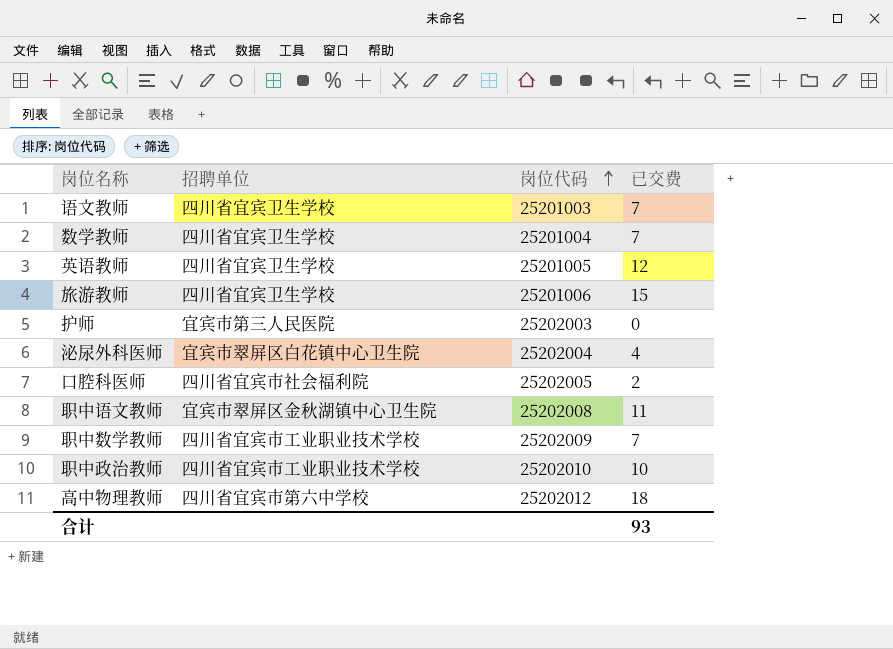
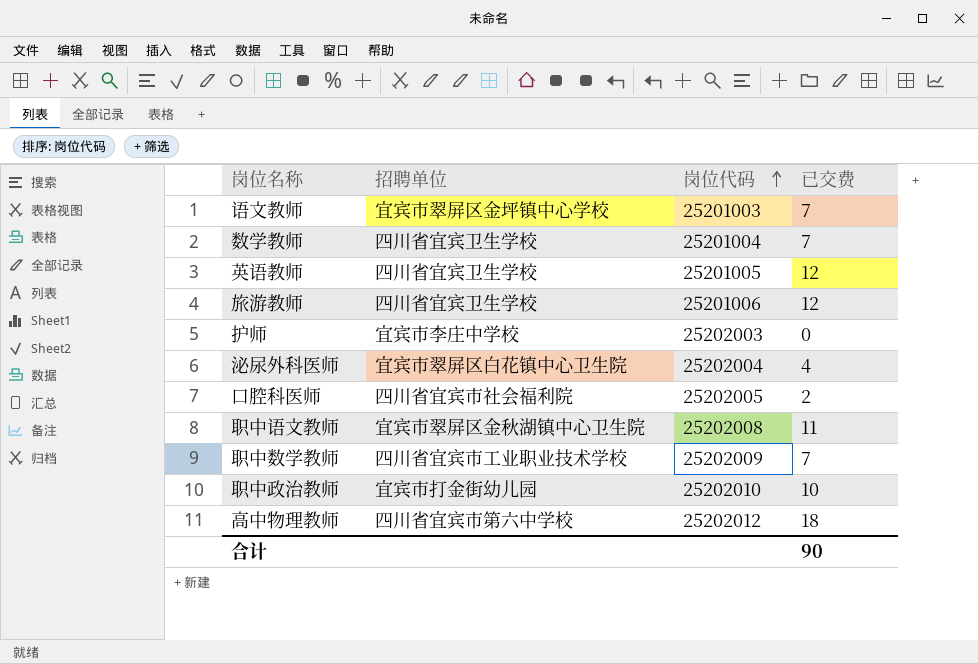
语文教师 | 招聘单位: 四川省宜宾卫生学校 -> 宜宾市翠屏区金坪镇中心学校
旅游教师 | 已交费: 15 -> 12
护师 | 招聘单位: 宜宾市第三人民医院 -> 宜宾市李庄中学校
职中政治教师 | 招聘单位: 四川省宜宾市工业职业技术学校 -> 宜宾市打金街幼儿园
合计 | 已交费: 93 -> 90

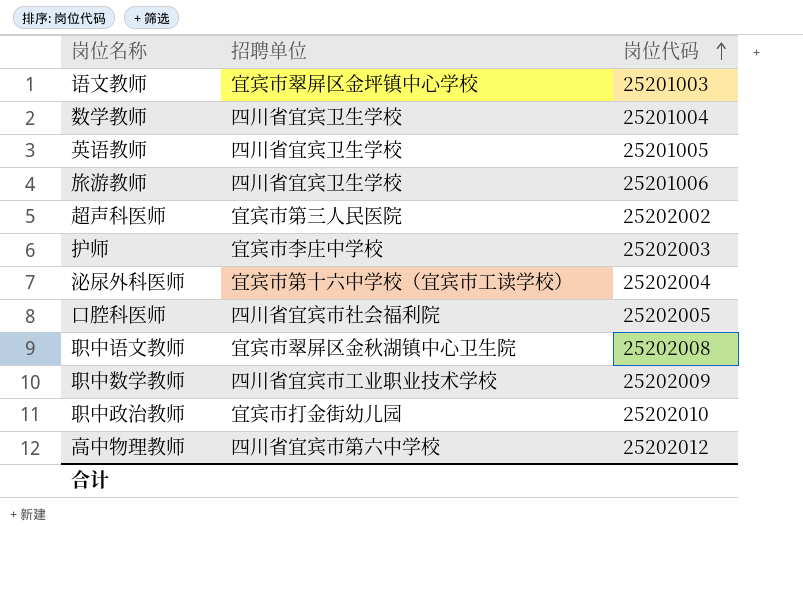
column 已交费 | position: 4 -> none
row 超声科医师: none -> 宜宾市第三人民医院 | 25202002
泌尿外科医师 | 招聘单位: 宜宾市翠屏区白花镇中心卫生院 -> 宜宾市第十六中学校（宜宾市工读学校）

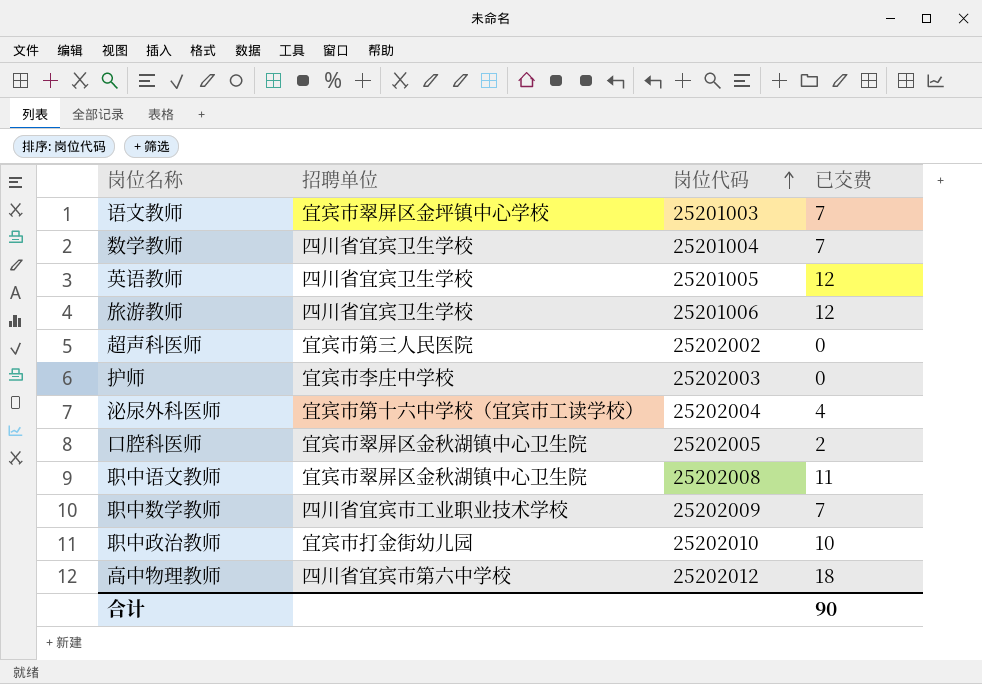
column 已交费 | position: none -> 4
口腔科医师 | 招聘单位: 四川省宜宾市社会福利院 -> 宜宾市翠屏区金秋湖镇中心卫生院

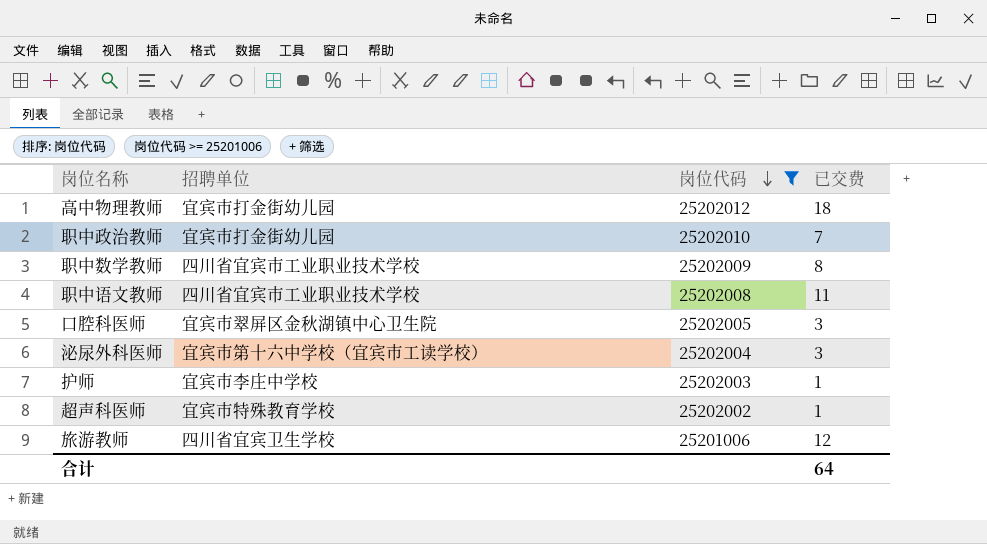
filter: none -> 岗位代码 >= 25201006
row order: 岗位代码 ascending -> 岗位代码 descending
高中物理教师 | 招聘单位: 四川省宜宾市第六中学校 -> 宜宾市打金街幼儿园
职中政治教师 | 已交费: 10 -> 7
职中数学教师 | 已交费: 7 -> 8
职中语文教师 | 招聘单位: 宜宾市翠屏区金秋湖镇中心卫生院 -> 四川省宜宾市工业职业技术学校
口腔科医师 | 已交费: 2 -> 3
泌尿外科医师 | 已交费: 4 -> 3
护师 | 已交费: 0 -> 1
超声科医师 | 招聘单位: 宜宾市第三人民医院 -> 宜宾市特殊教育学校
超声科医师 | 已交费: 0 -> 1
合计 | 已交费: 90 -> 64

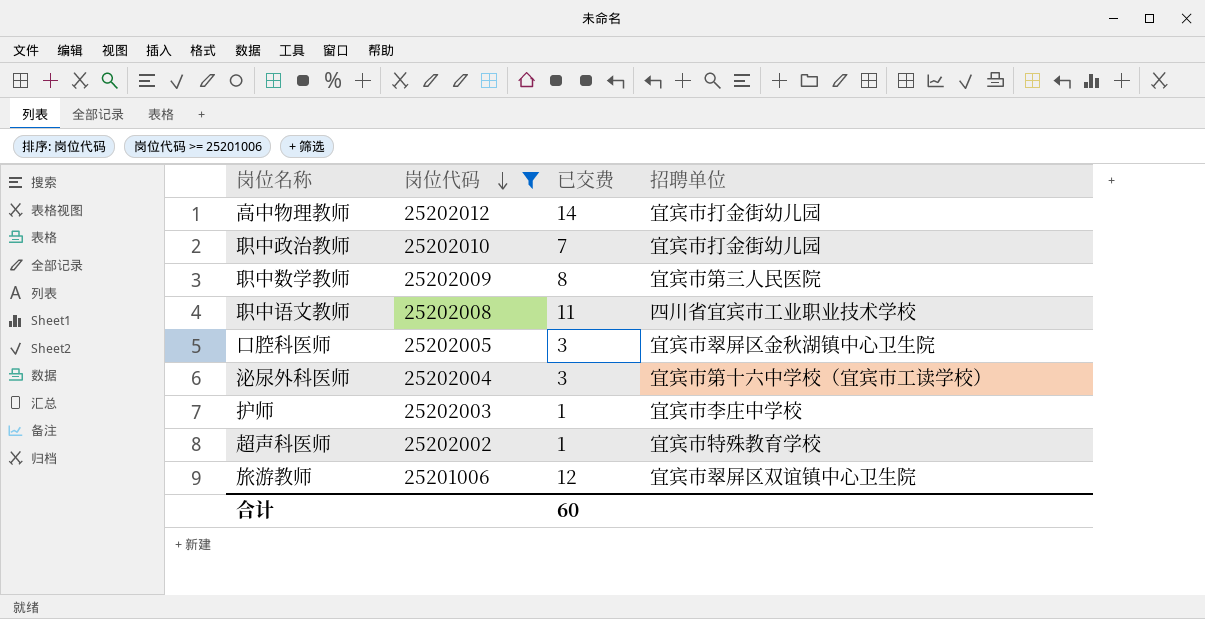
column 招聘单位 | position: 2 -> 4
高中物理教师 | 已交费: 18 -> 14
职中数学教师 | 招聘单位: 四川省宜宾市工业职业技术学校 -> 宜宾市第三人民医院
旅游教师 | 招聘单位: 四川省宜宾卫生学校 -> 宜宾市翠屏区双谊镇中心卫生院
合计 | 已交费: 64 -> 60

